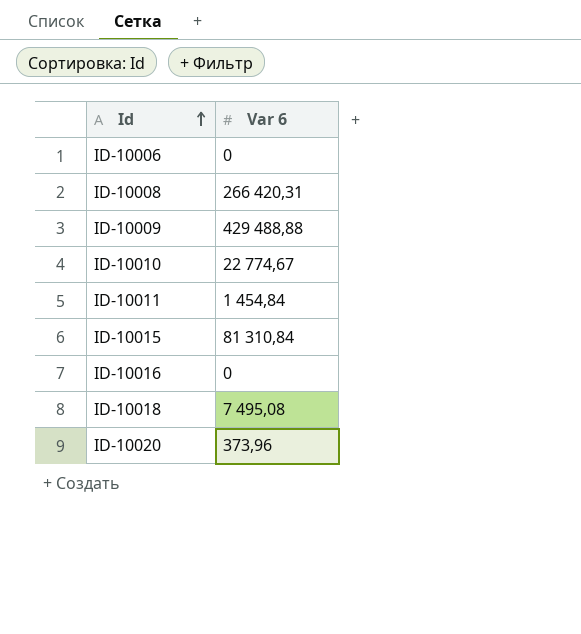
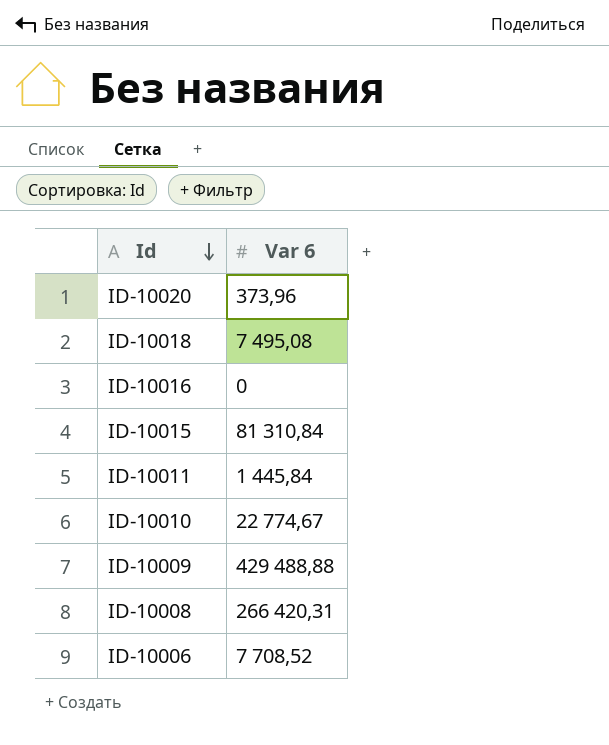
row order: Id ascending -> Id descending
ID-10011 | Var 6: 1 454,84 -> 1 445,84
ID-10006 | Var 6: 0 -> 7 708,52

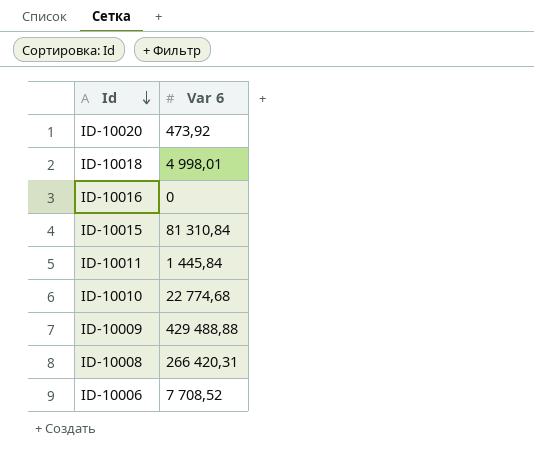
ID-10020 | Var 6: 373,96 -> 473,92
ID-10018 | Var 6: 7 495,08 -> 4 998,01
ID-10010 | Var 6: 22 774,67 -> 22 774,68

